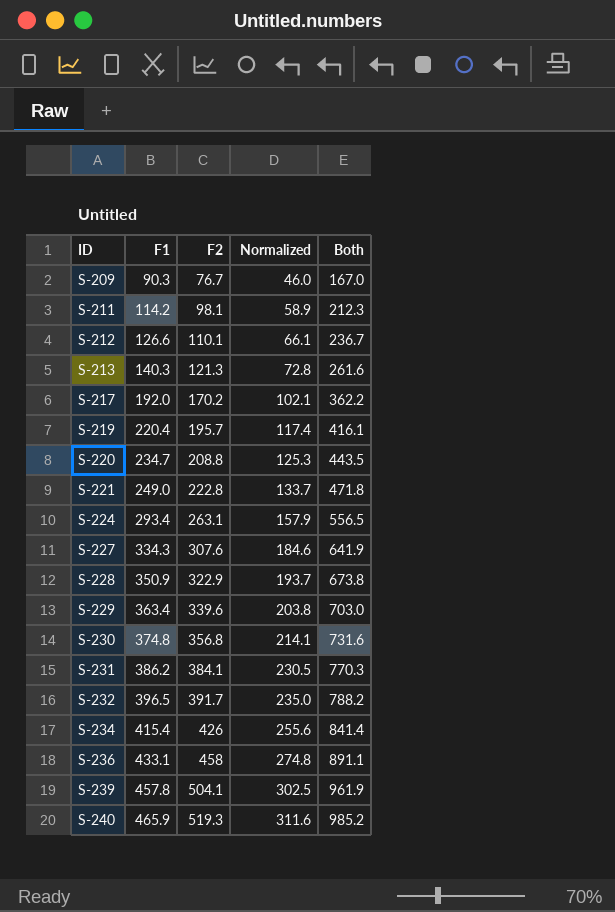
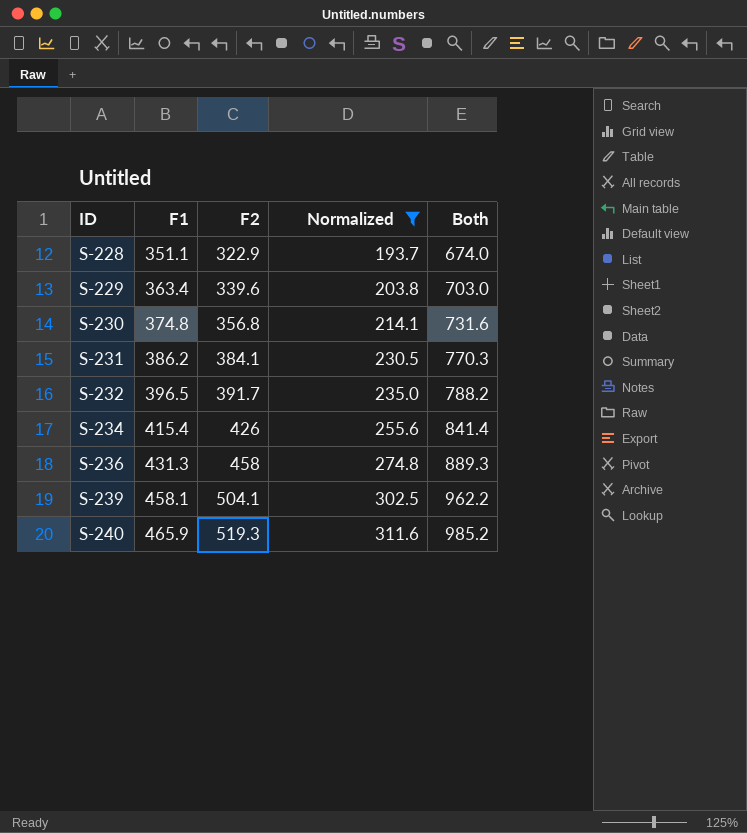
filter: none -> Normalized >= 193.7
S-228 | F1: 350.9 -> 351.1
S-228 | Both: 673.8 -> 674.0
S-236 | F1: 433.1 -> 431.3
S-236 | Both: 891.1 -> 889.3
S-239 | F1: 457.8 -> 458.1
S-239 | Both: 961.9 -> 962.2

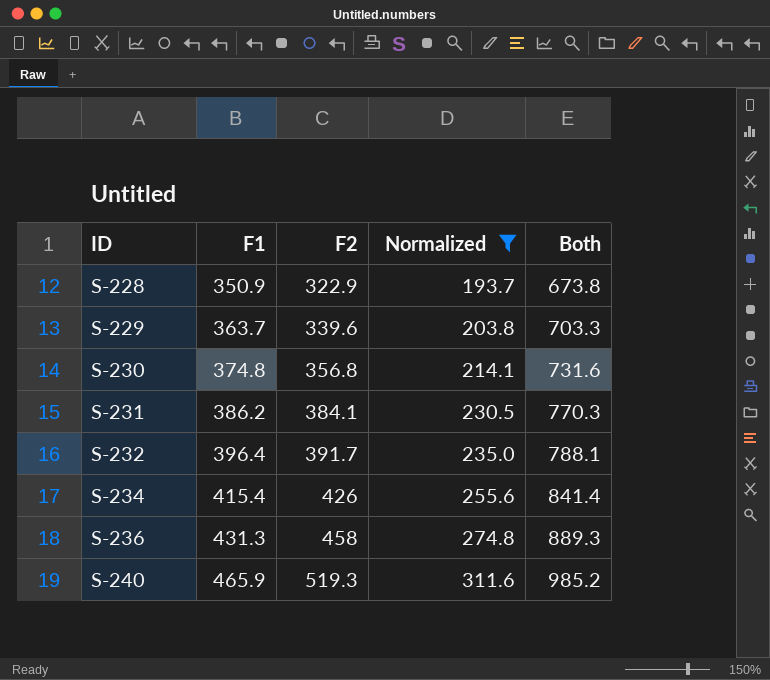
row S-239: 458.1 | 504.1 | 302.5 | 962.2 -> none
S-228 | F1: 351.1 -> 350.9
S-228 | Both: 674.0 -> 673.8
S-229 | F1: 363.4 -> 363.7
S-229 | Both: 703.0 -> 703.3
S-232 | F1: 396.5 -> 396.4
S-232 | Both: 788.2 -> 788.1

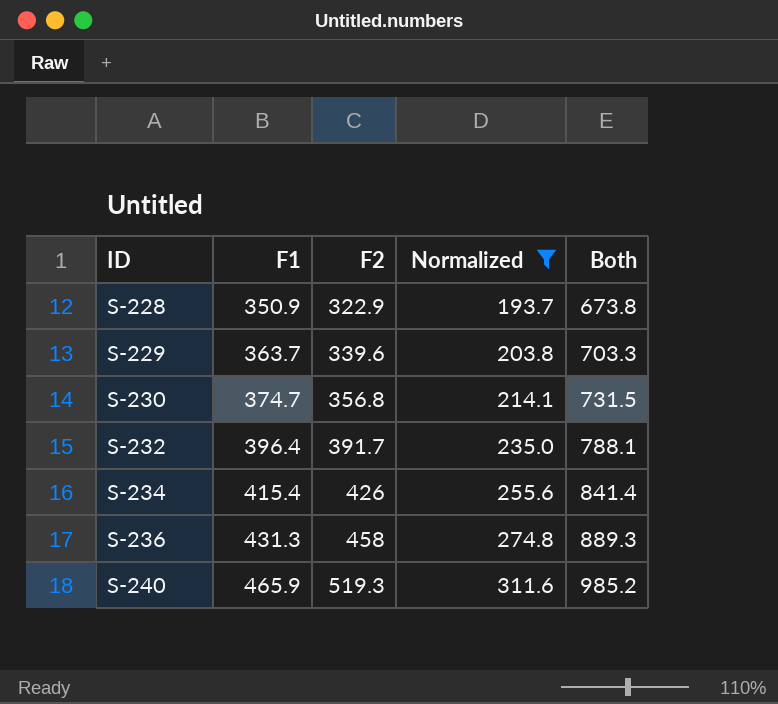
row S-231: 386.2 | 384.1 | 230.5 | 770.3 -> none
S-230 | F1: 374.8 -> 374.7
S-230 | Both: 731.6 -> 731.5

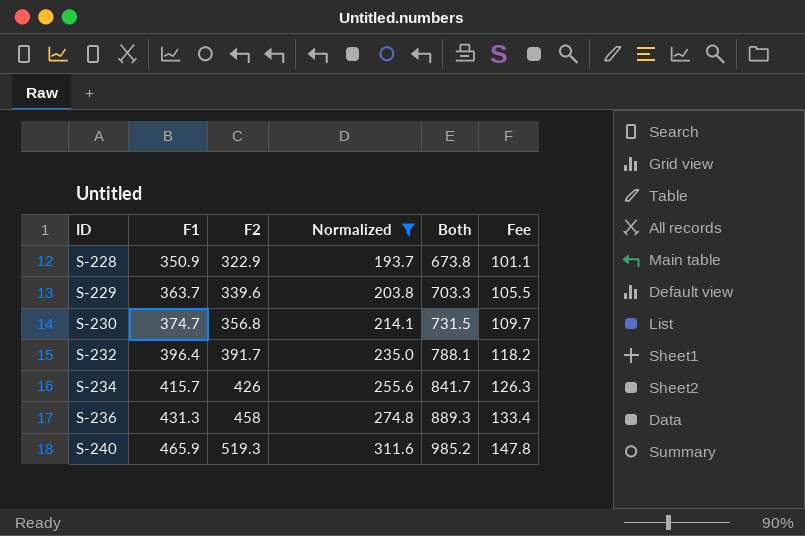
column Fee | formula: none -> [Both] * 0.15
S-234 | F1: 415.4 -> 415.7
S-234 | Both: 841.4 -> 841.7

